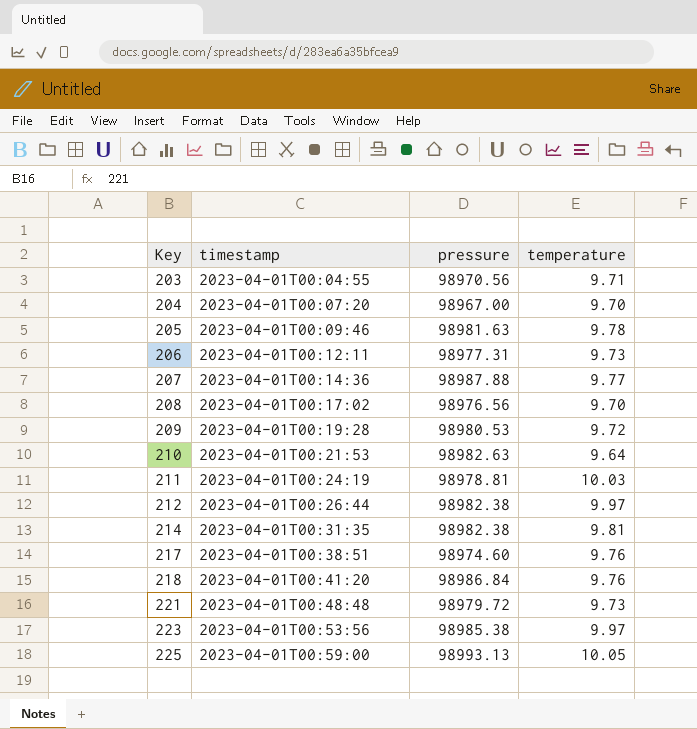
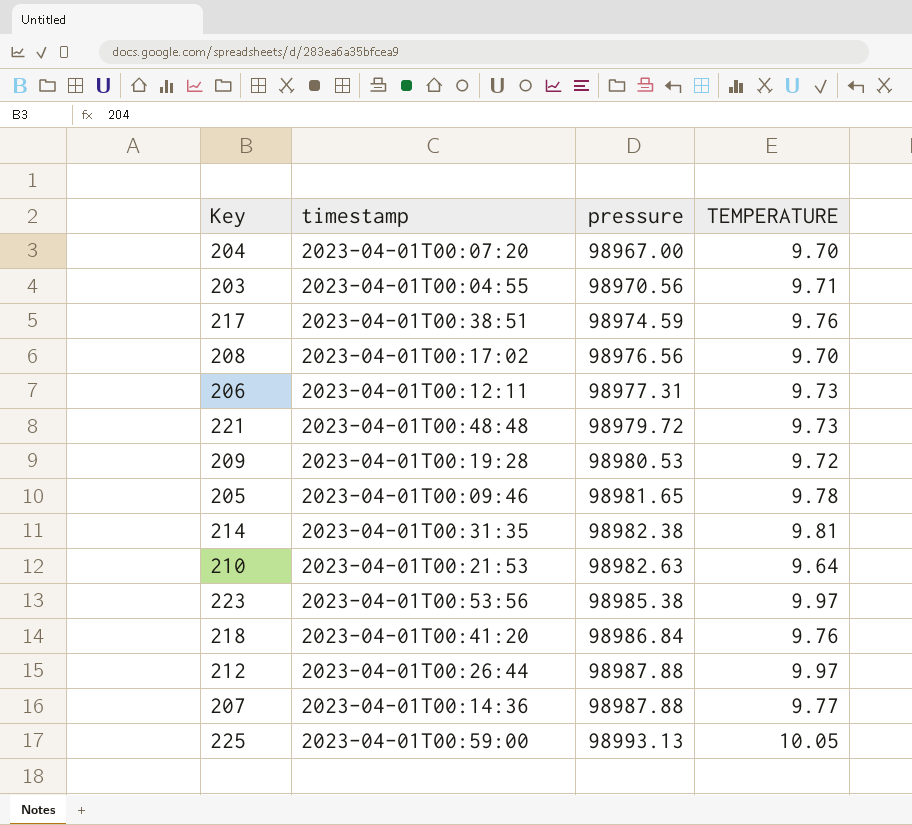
row order: Key ascending -> pressure ascending
column name: temperature -> TEMPERATURE
row 211: 2023-04-01T00:24:19 | 98978.81 | 10.03 -> none
217 | pressure: 98974.60 -> 98974.59
205 | pressure: 98981.63 -> 98981.65
212 | pressure: 98982.38 -> 98987.88

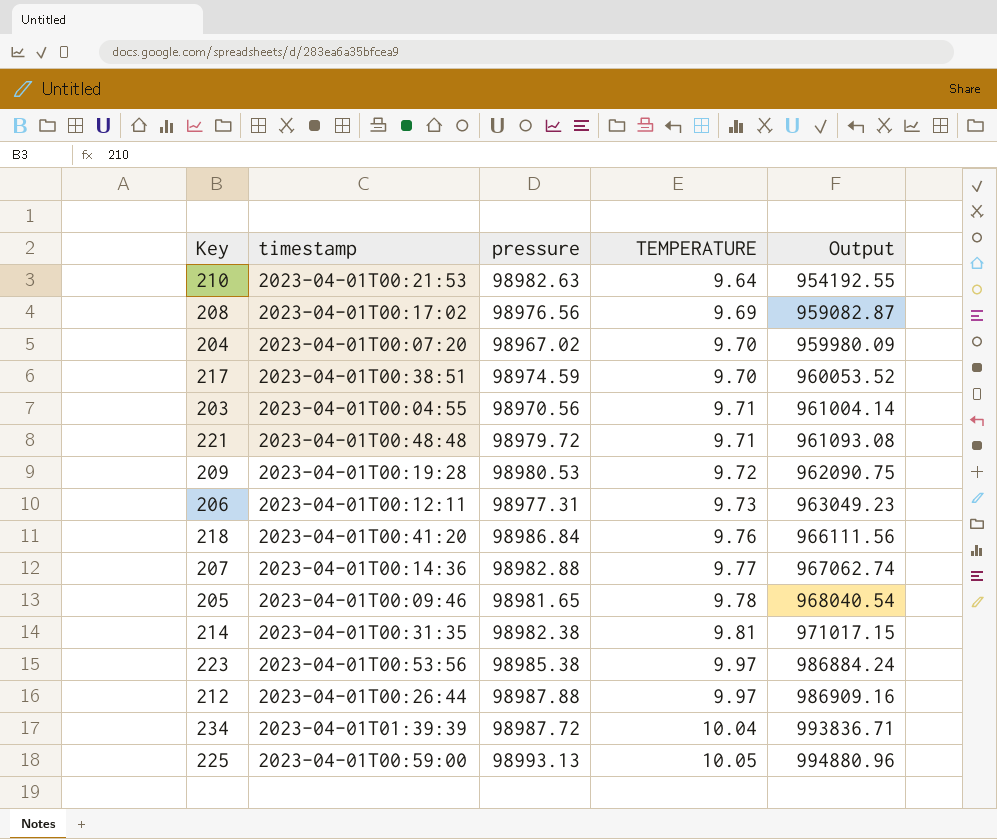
row order: pressure ascending -> TEMPERATURE ascending
column Output | formula: none -> [pressure] * [TEMPERATURE]
208 | TEMPERATURE: 9.70 -> 9.69
204 | pressure: 98967.00 -> 98967.02
217 | TEMPERATURE: 9.76 -> 9.70
221 | TEMPERATURE: 9.73 -> 9.71
207 | pressure: 98987.88 -> 98982.88
row 234: none -> 2023-04-01T01:39:39 | 98987.72 | 10.04 | 993836.71

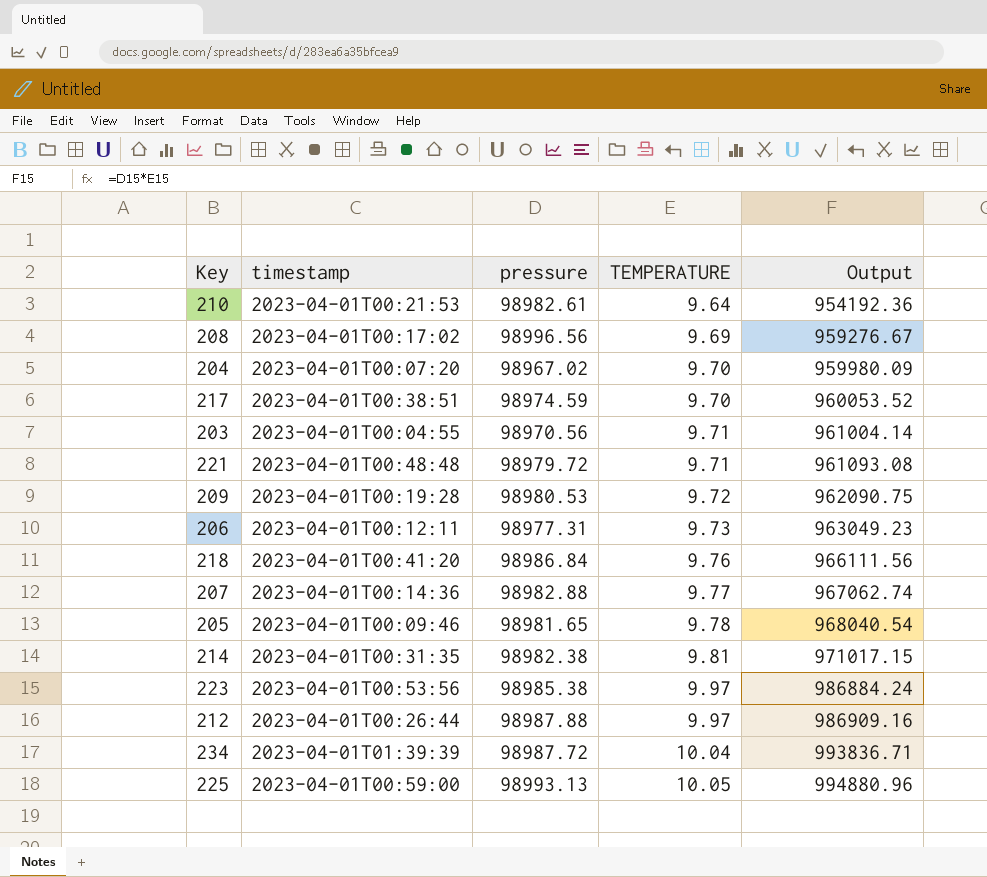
210 | pressure: 98982.63 -> 98982.61
210 | Output: 954192.55 -> 954192.36
208 | pressure: 98976.56 -> 98996.56
208 | Output: 959082.87 -> 959276.67

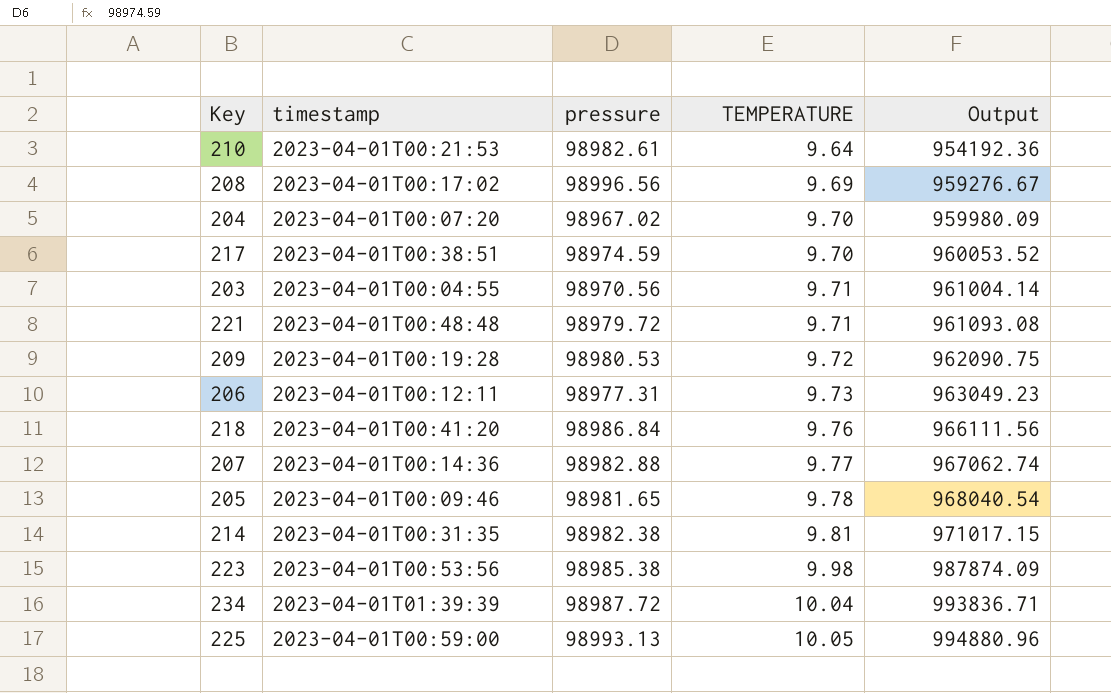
row 212: 2023-04-01T00:26:44 | 98987.88 | 9.97 | 986909.16 -> none
223 | TEMPERATURE: 9.97 -> 9.98
223 | Output: 986884.24 -> 987874.09

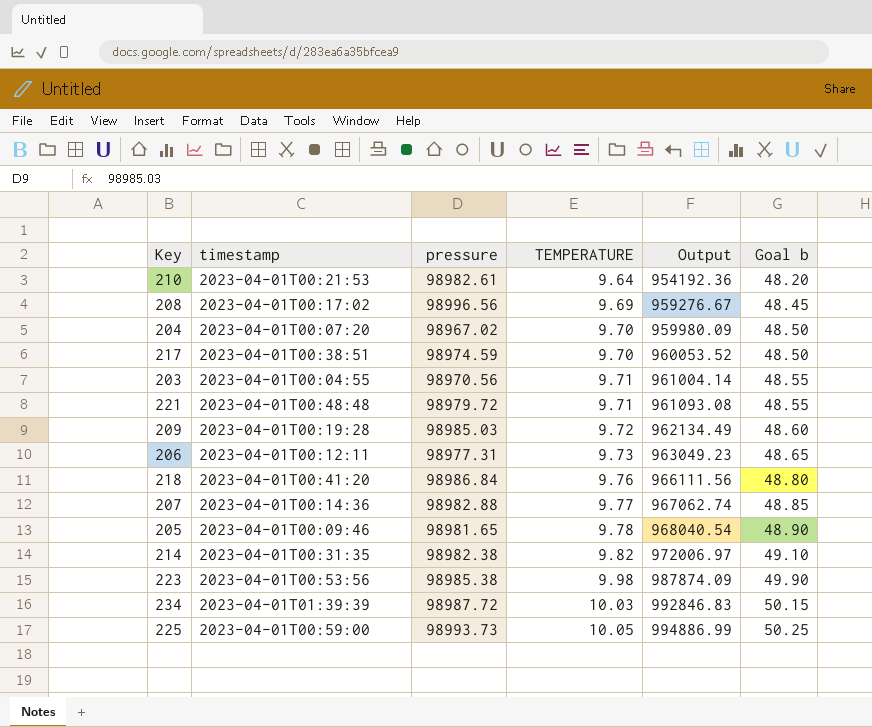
column Goal b | formula: none -> [TEMPERATURE] * 5
209 | pressure: 98980.53 -> 98985.03
209 | Output: 962090.75 -> 962134.49
214 | TEMPERATURE: 9.81 -> 9.82
214 | Output: 971017.15 -> 972006.97
234 | TEMPERATURE: 10.04 -> 10.03
234 | Output: 993836.71 -> 992846.83
225 | pressure: 98993.13 -> 98993.73
225 | Output: 994880.96 -> 994886.99

